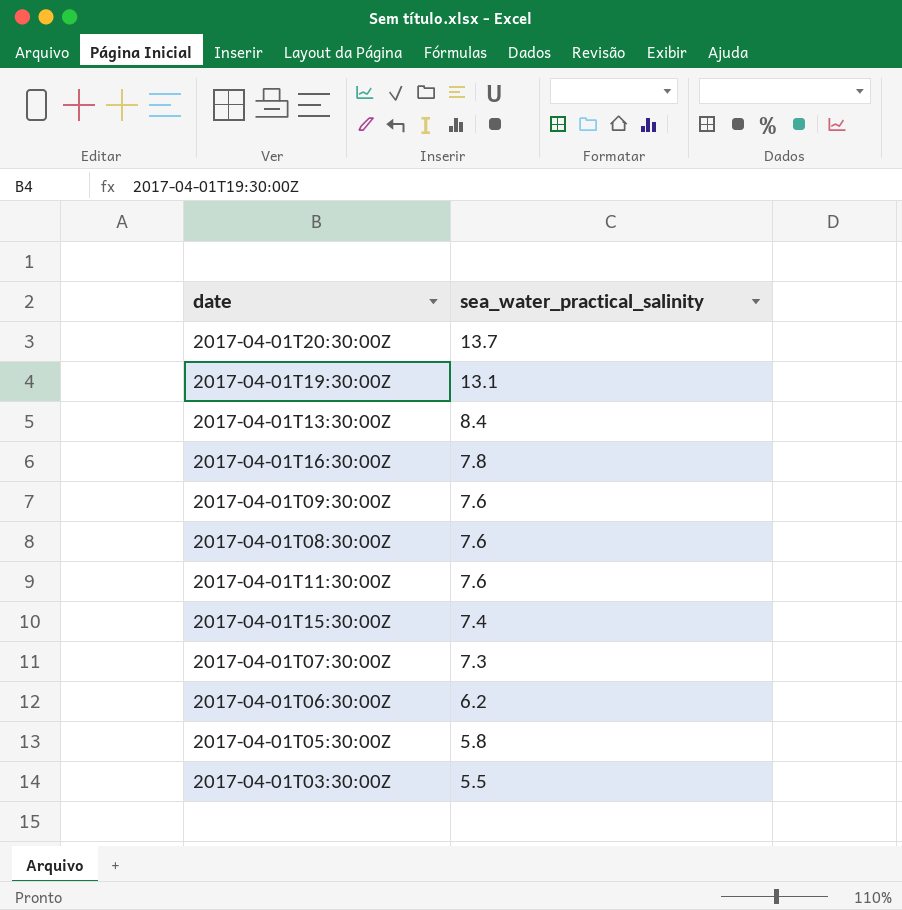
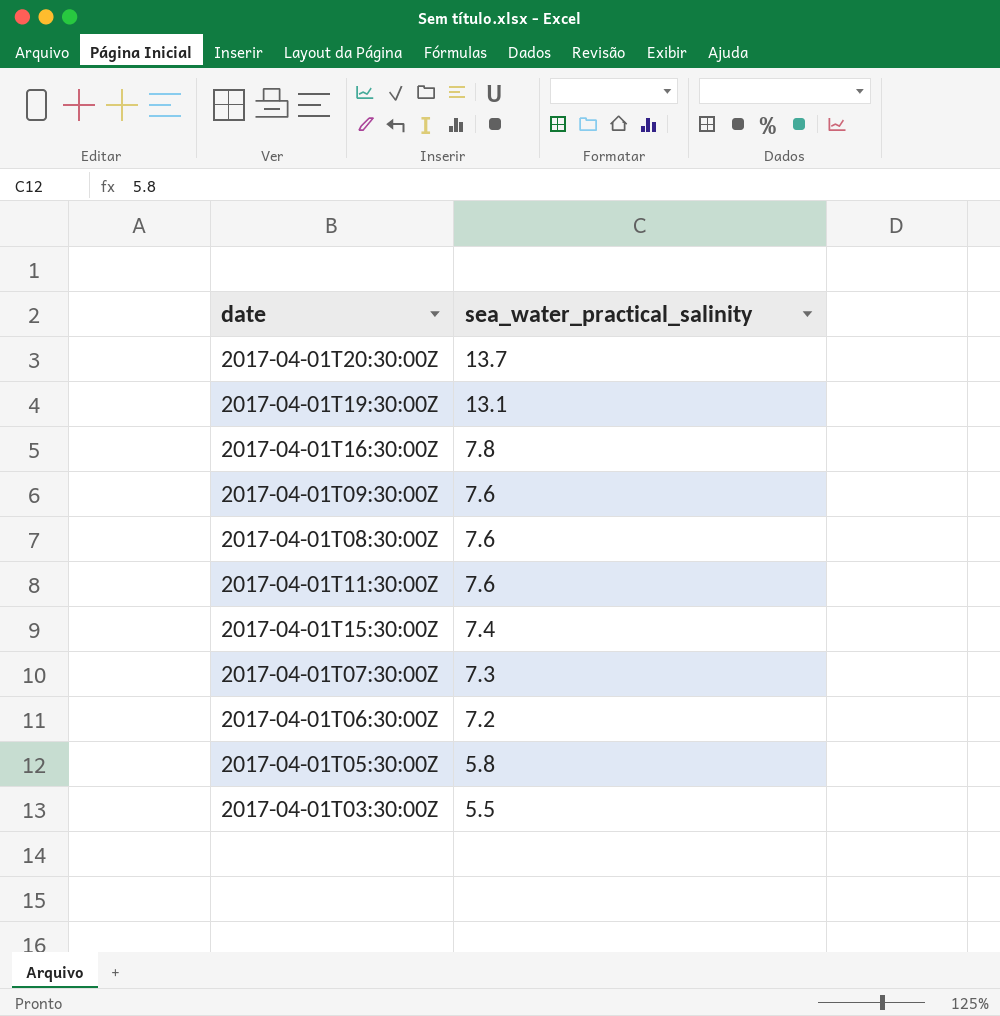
row 2017-04-01T13:30:00Z: 8.4 -> none
2017-04-01T06:30:00Z | sea_water_practical_salinity: 6.2 -> 7.2

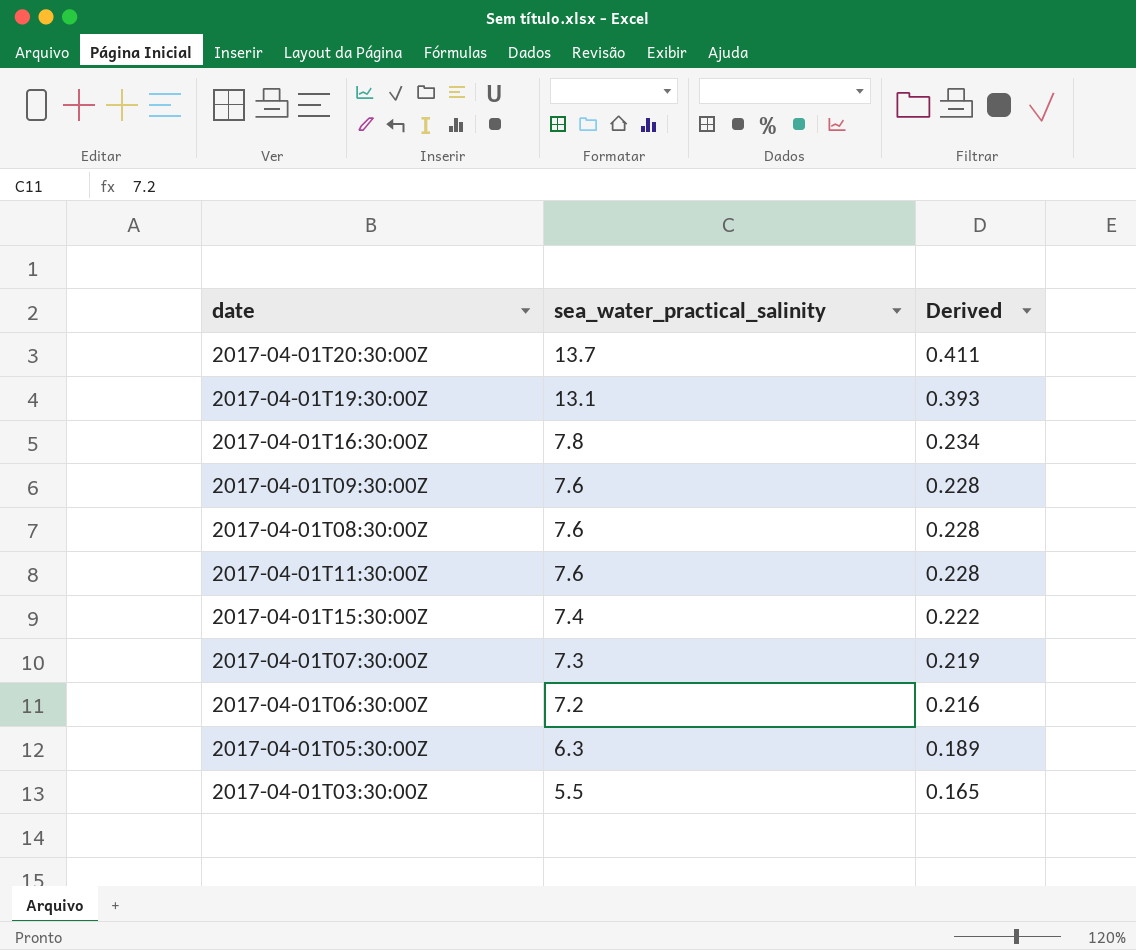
column Derived | formula: none -> [sea_water_practical_salinity] * 0.03
2017-04-01T05:30:00Z | sea_water_practical_salinity: 5.8 -> 6.3

